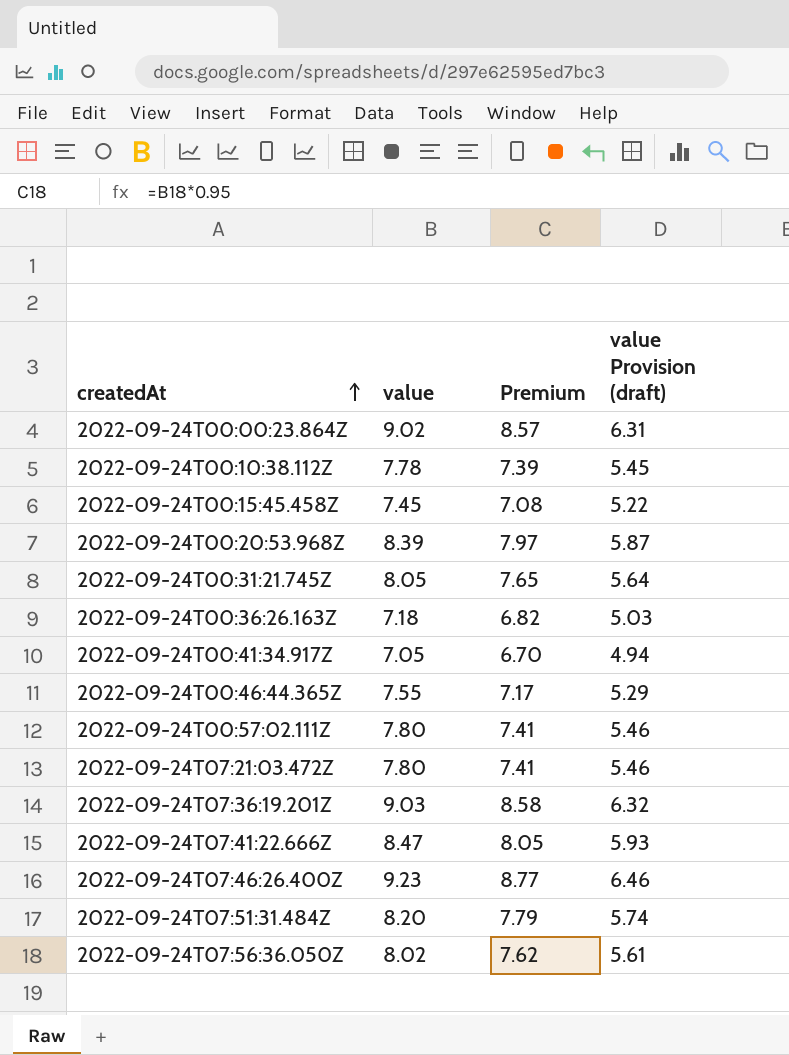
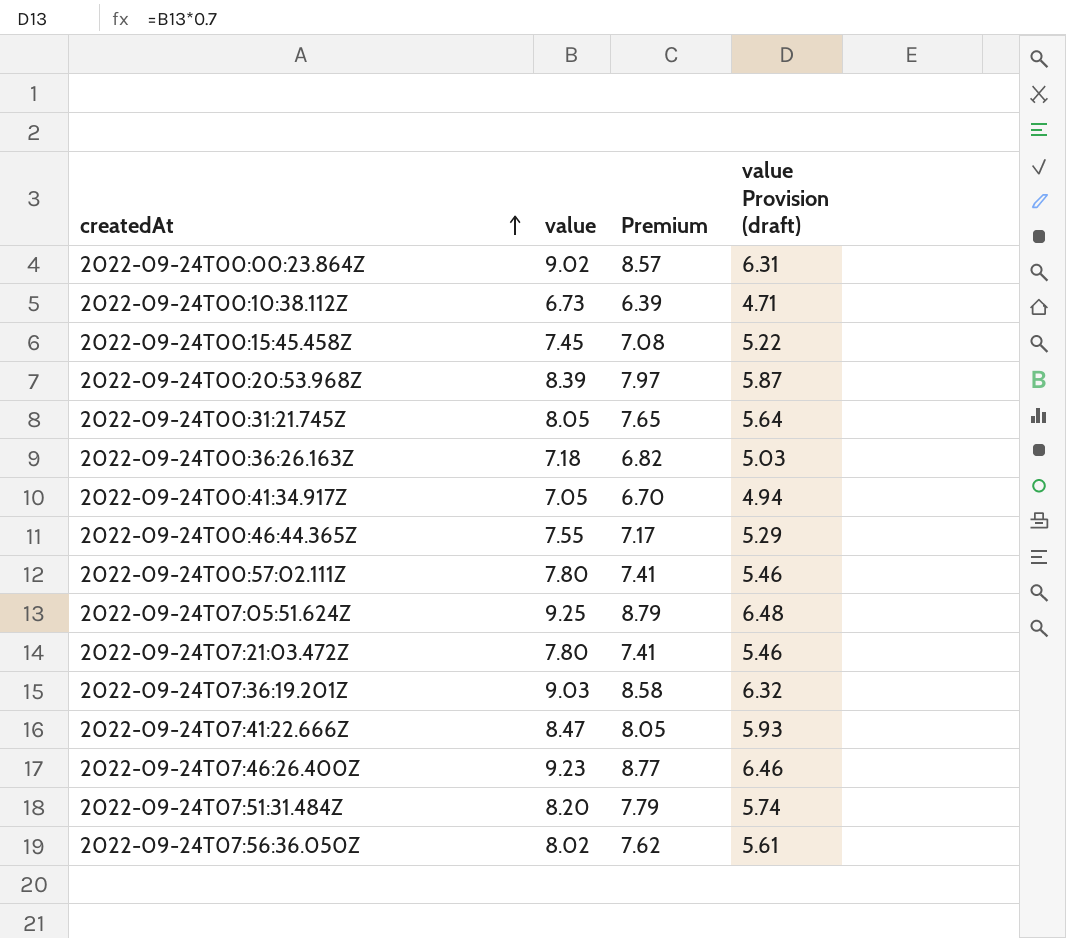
2022-09-24T00:10:38.112Z | value: 7.78 -> 6.73
2022-09-24T00:10:38.112Z | Premium: 7.39 -> 6.39
2022-09-24T00:10:38.112Z | value Provision (draft): 5.45 -> 4.71
row 2022-09-24T07:05:51.624Z: none -> 9.25 | 8.79 | 6.48

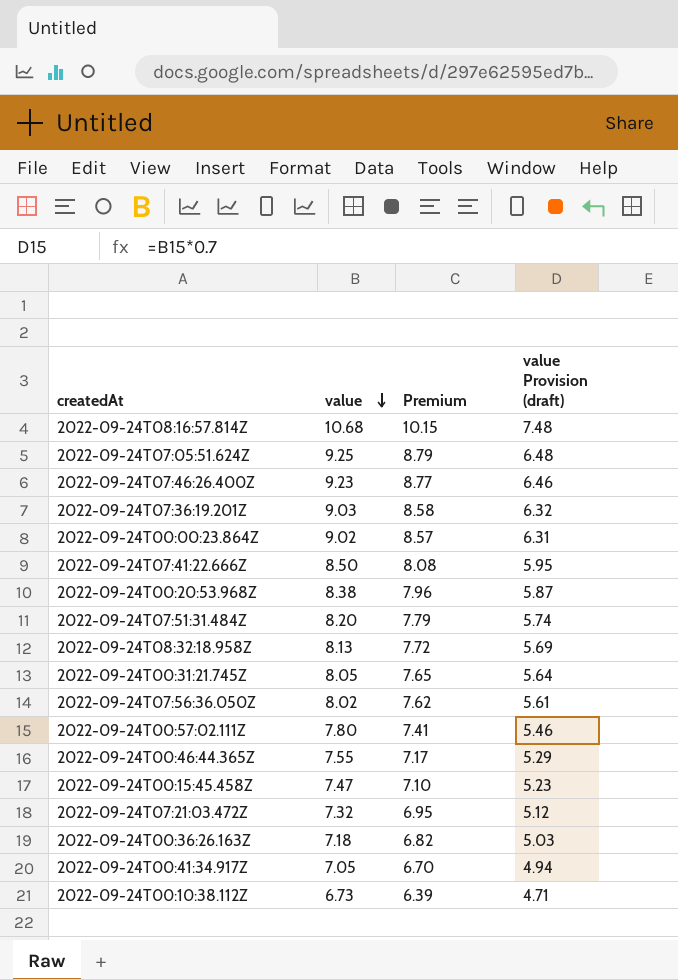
row order: createdAt ascending -> value descending
row 2022-09-24T08:16:57.814Z: none -> 10.68 | 10.15 | 7.48
2022-09-24T07:41:22.666Z | value: 8.47 -> 8.50
2022-09-24T07:41:22.666Z | Premium: 8.05 -> 8.08
2022-09-24T07:41:22.666Z | value Provision (draft): 5.93 -> 5.95
2022-09-24T00:20:53.968Z | value: 8.39 -> 8.38
2022-09-24T00:20:53.968Z | Premium: 7.97 -> 7.96
row 2022-09-24T08:32:18.958Z: none -> 8.13 | 7.72 | 5.69
2022-09-24T00:15:45.458Z | value: 7.45 -> 7.47
2022-09-24T00:15:45.458Z | Premium: 7.08 -> 7.10
2022-09-24T00:15:45.458Z | value Provision (draft): 5.22 -> 5.23
2022-09-24T07:21:03.472Z | value: 7.80 -> 7.32
2022-09-24T07:21:03.472Z | Premium: 7.41 -> 6.95
2022-09-24T07:21:03.472Z | value Provision (draft): 5.46 -> 5.12

